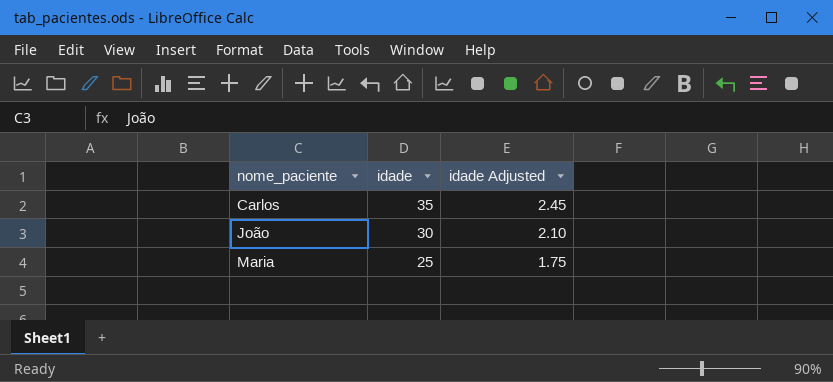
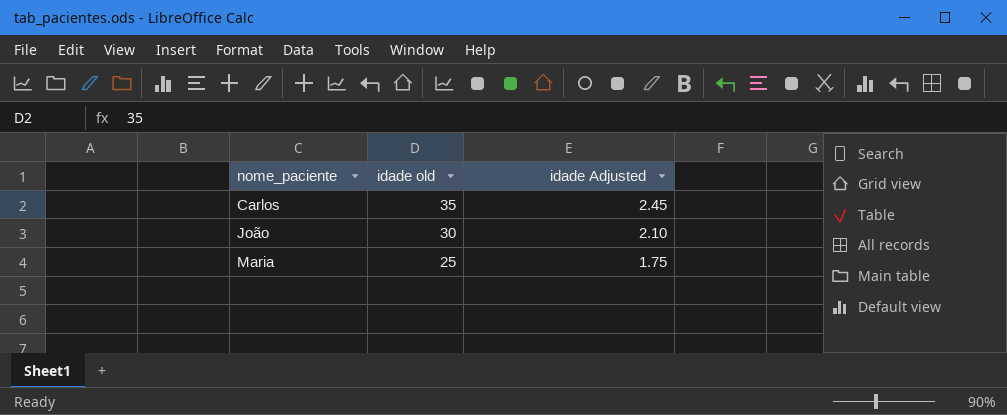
column name: idade -> idade old

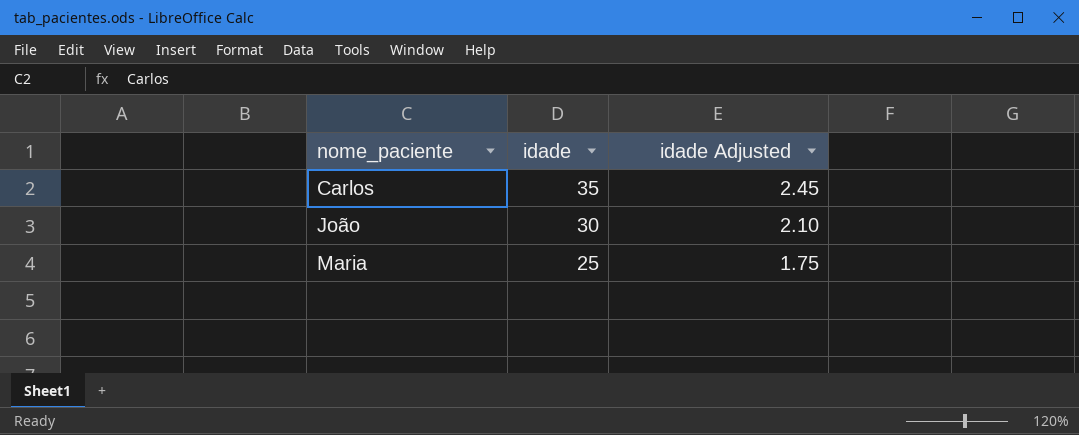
column name: idade old -> idade

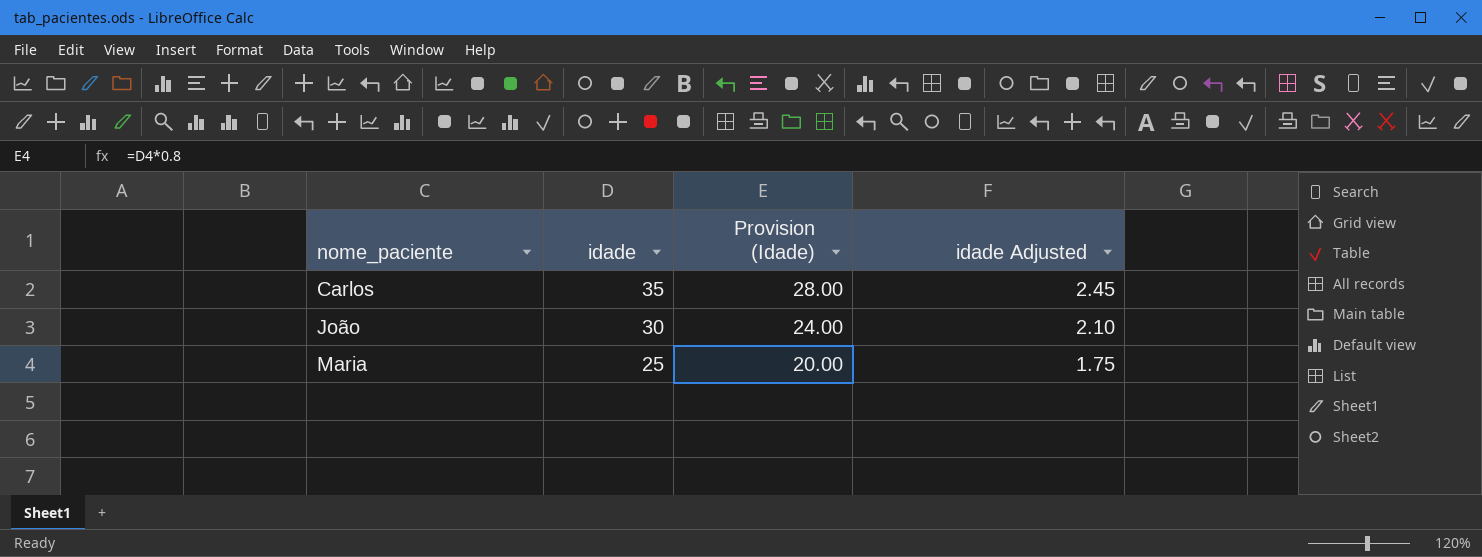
column Provision (Idade) | formula: none -> [idade] * 0.8

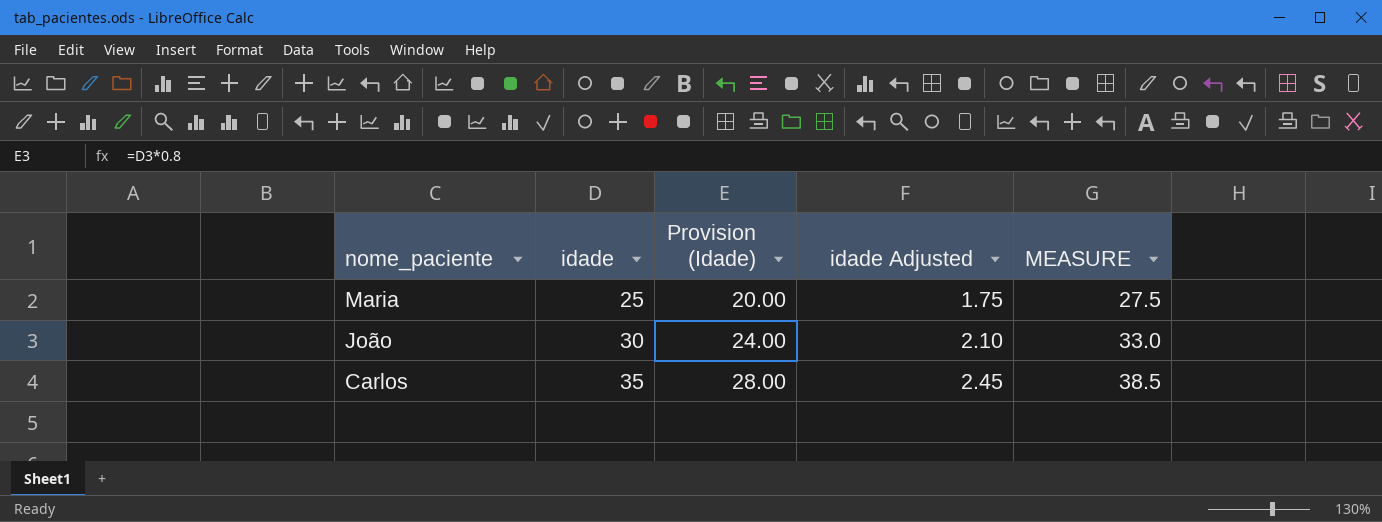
row order: nome_paciente ascending -> nome_paciente descending
column MEASURE | formula: none -> [idade] * 1.1

